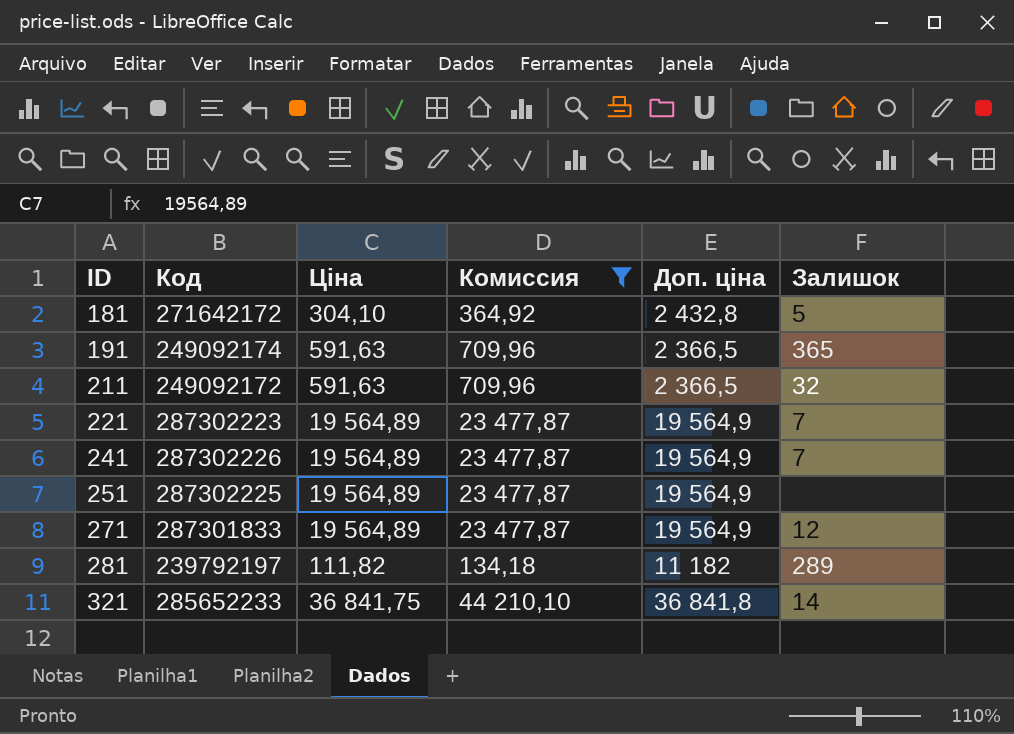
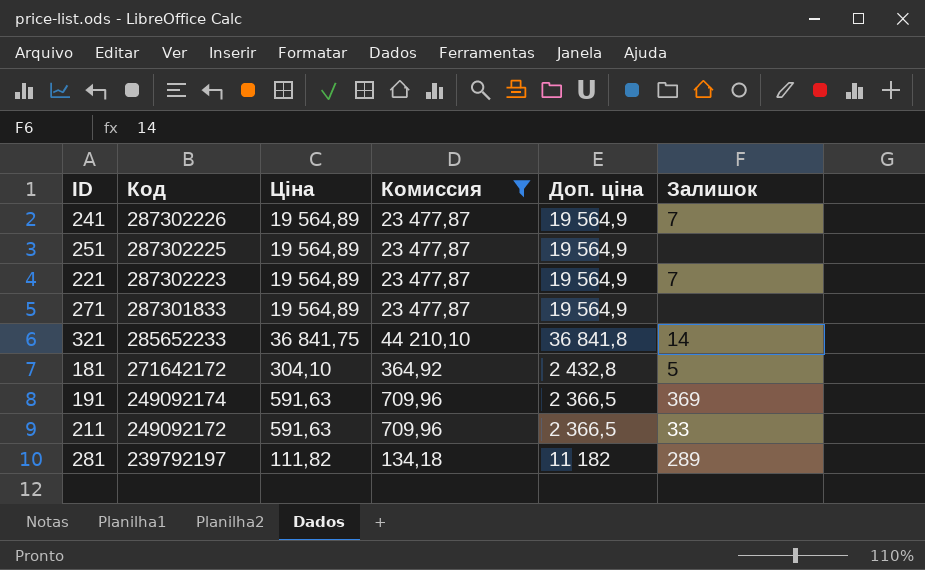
row order: ID ascending -> Код descending
271 | Залишок: 12 -> none
191 | Залишок: 365 -> 369
211 | Залишок: 32 -> 33

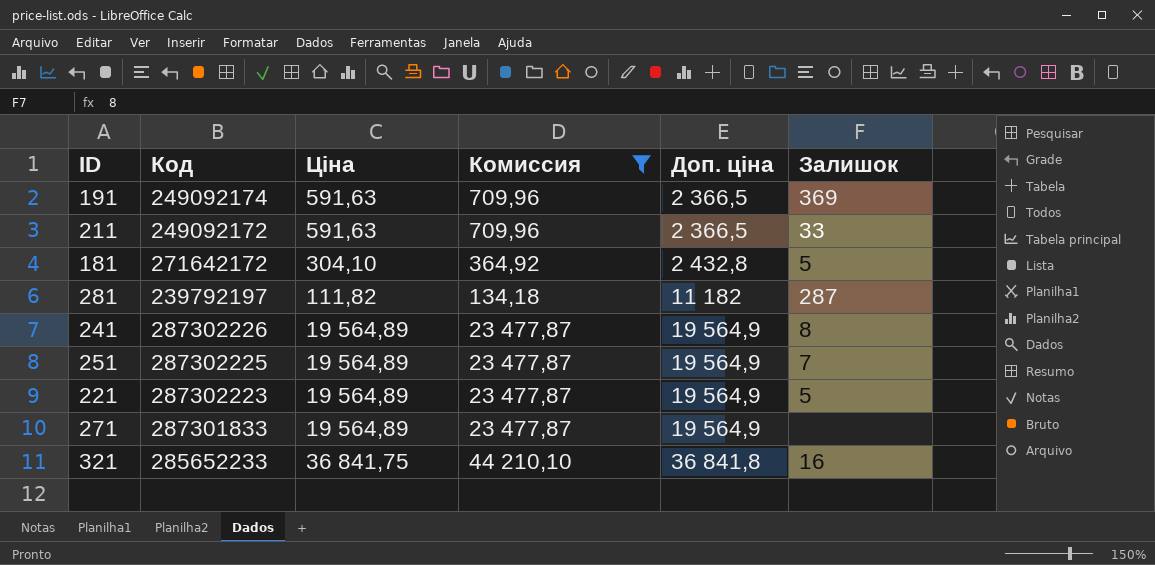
row order: Код descending -> Доп. ціна ascending
281 | Залишок: 289 -> 287
241 | Залишок: 7 -> 8
251 | Залишок: none -> 7
221 | Залишок: 7 -> 5
321 | Залишок: 14 -> 16

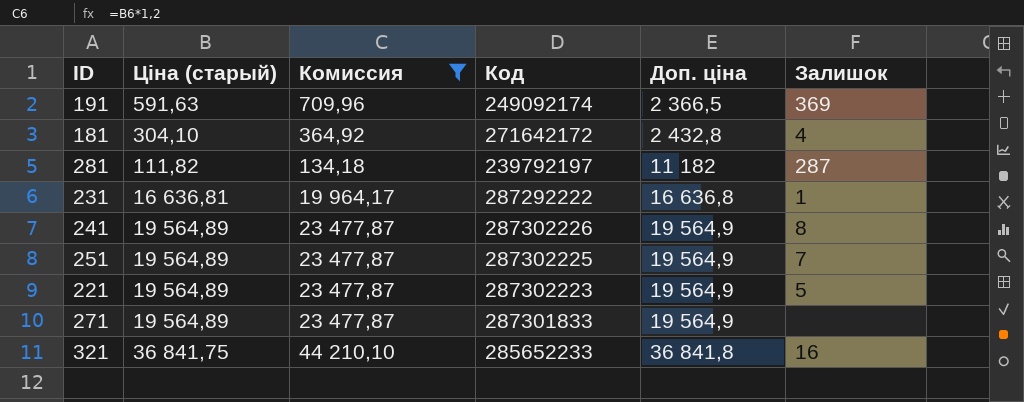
column name: Ціна -> Ціна (старый)
column Код | position: 2 -> 4
row 211: 249092172 | 591,63 | 709,96 | 2 366,5 | 33 -> none
181 | Залишок: 5 -> 4
row 231: none -> 16 636,81 | 19 964,17 | 287292222 | 16 636,8 | 1

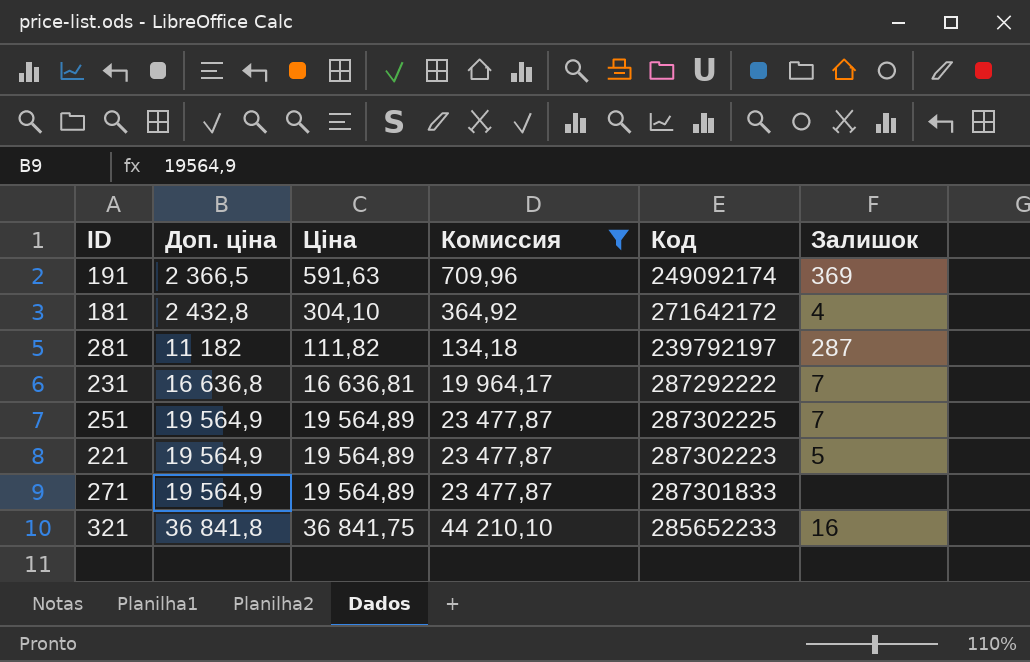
column Доп. ціна | position: 5 -> 2
column name: Ціна (старый) -> Ціна
row 241: 19 564,89 | 23 477,87 | 287302226 | 19 564,9 | 8 -> none
231 | Залишок: 1 -> 7

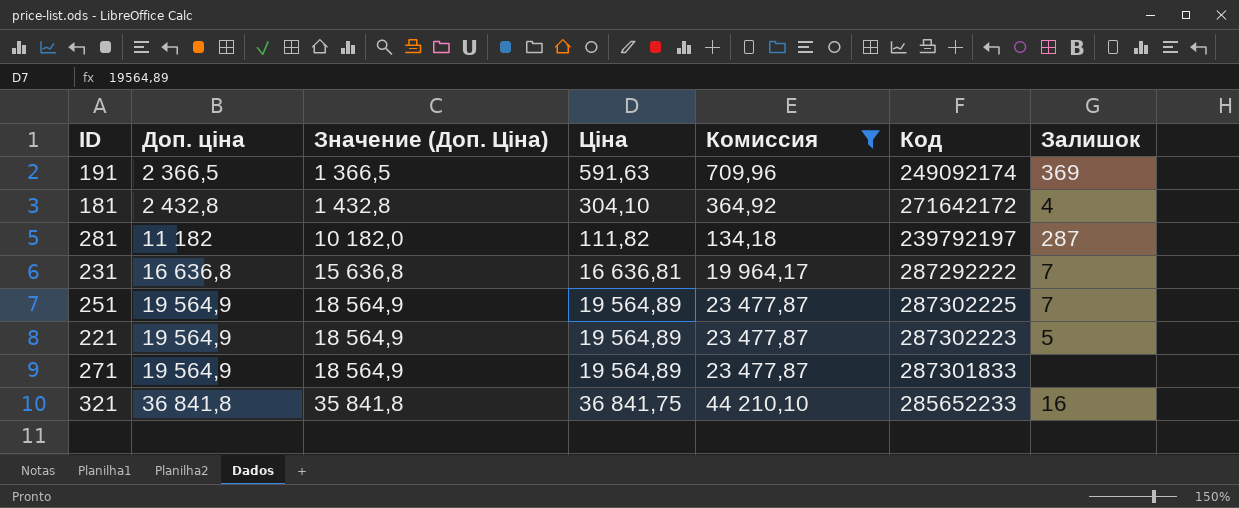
column Значение (Доп. Ціна) | formula: none -> [Доп. ціна] - 1000

